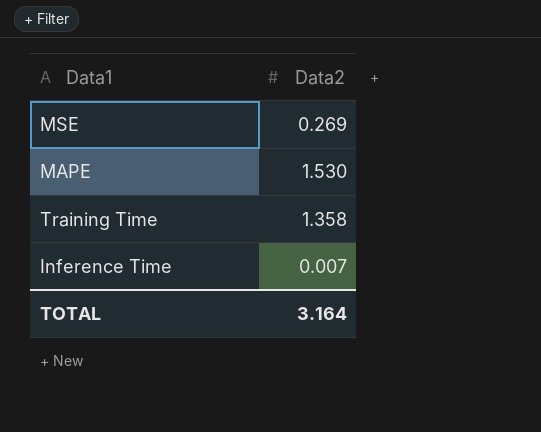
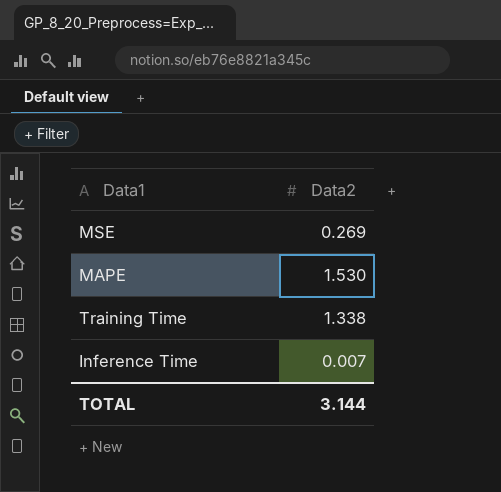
Training Time | Data2: 1.358 -> 1.338
TOTAL | Data2: 3.164 -> 3.144

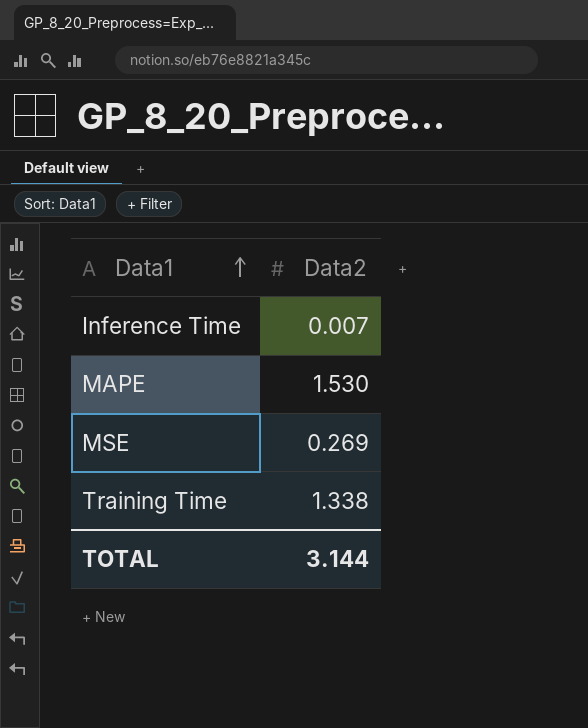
row order: none -> Data1 ascending

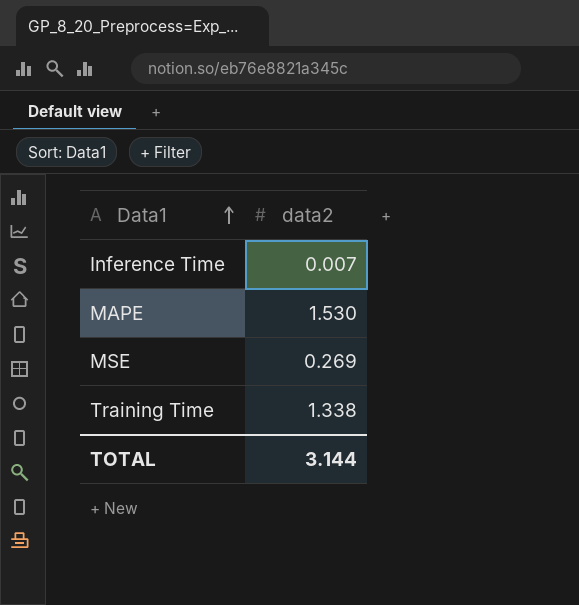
column name: Data2 -> data2

